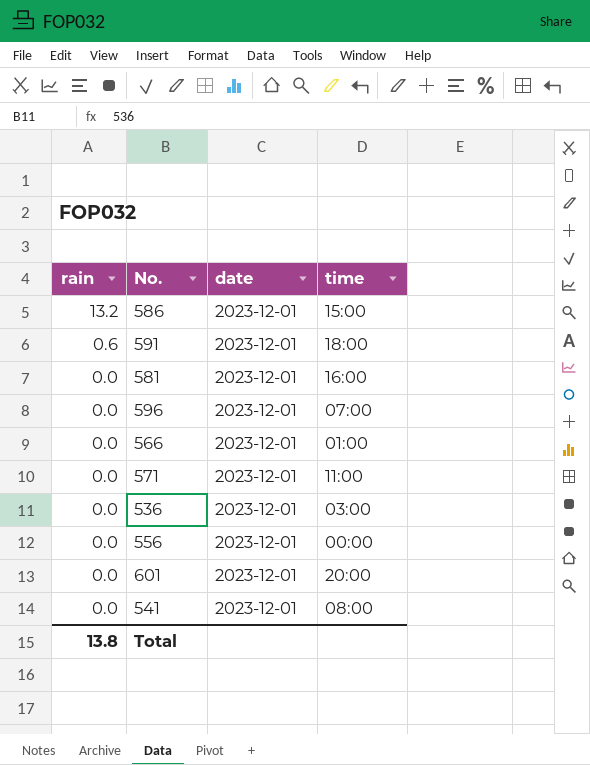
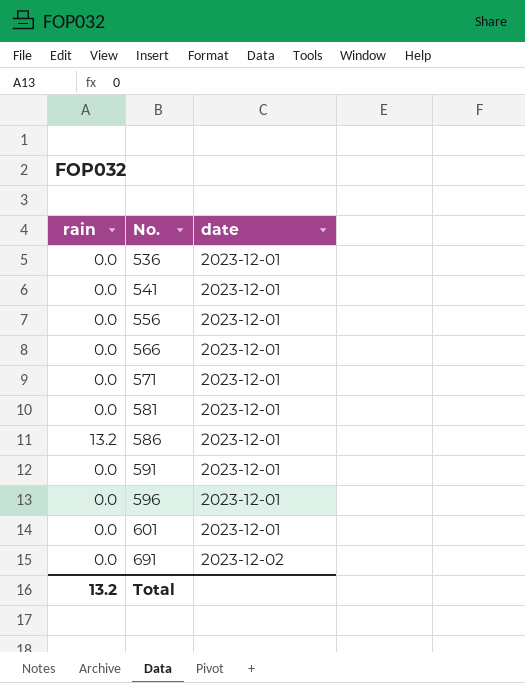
row order: rain descending -> No. ascending
column time | position: 4 -> none
591 | rain: 0.6 -> 0.0
row 691: none -> 0.0 | 2023-12-02
Total | rain: 13.8 -> 13.2

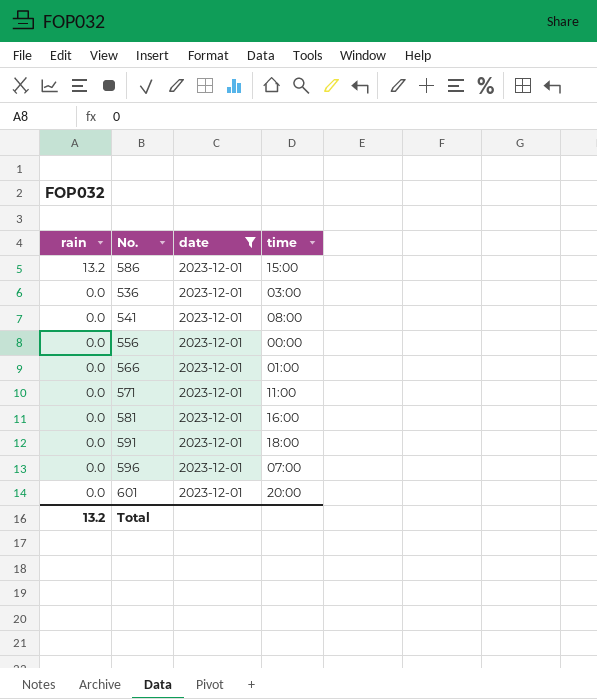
filter: none -> date = 2023-12-01
row order: No. ascending -> rain descending
column time | position: none -> 4

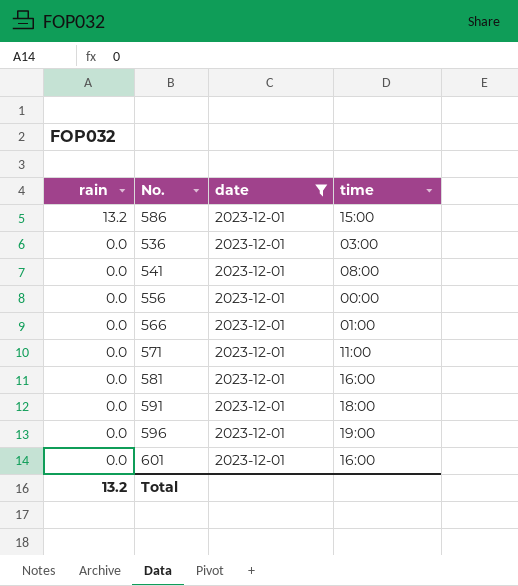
596 | time: 07:00 -> 19:00
601 | time: 20:00 -> 16:00

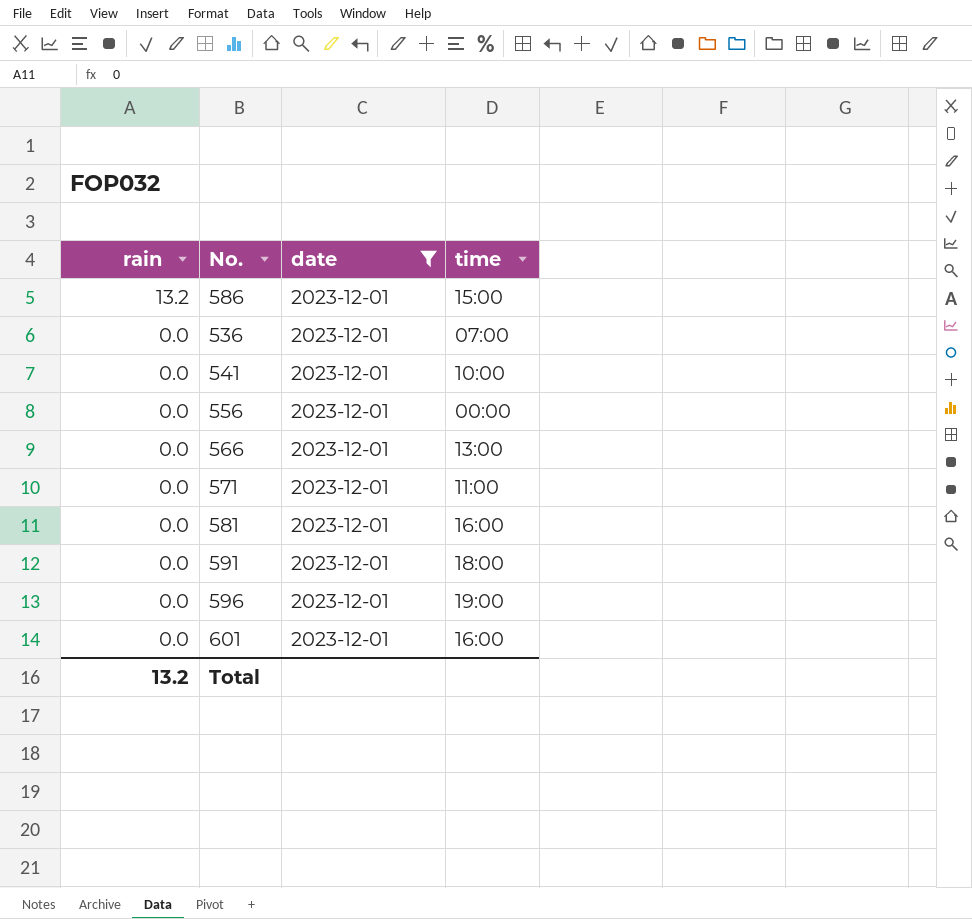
536 | time: 03:00 -> 07:00
541 | time: 08:00 -> 10:00
566 | time: 01:00 -> 13:00

